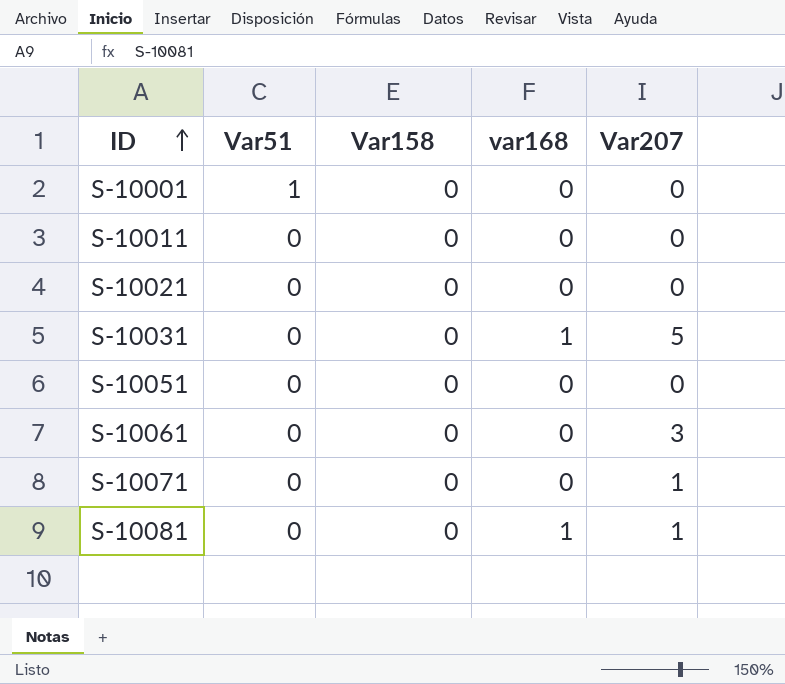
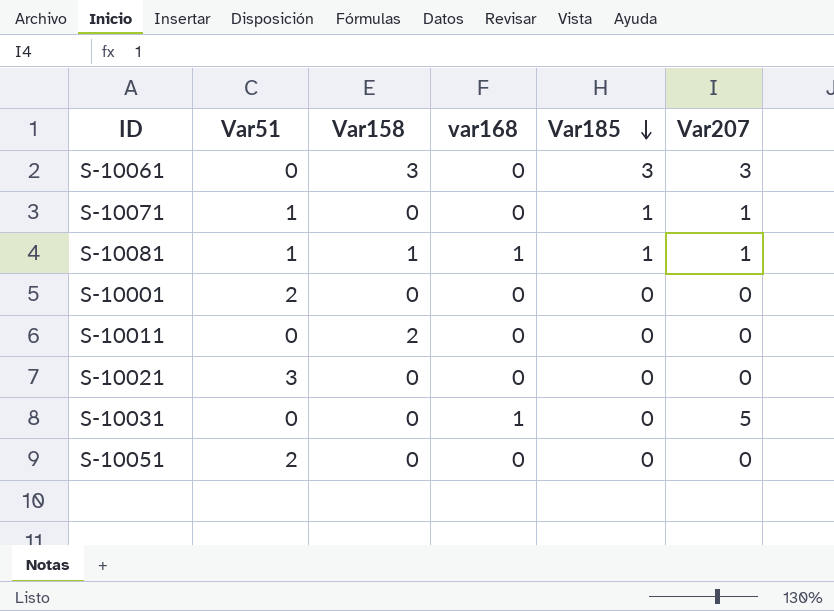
row order: ID ascending -> Var185 descending
column Var185 | position: none -> 5
S-10061 | Var158: 0 -> 3
S-10071 | Var51: 0 -> 1
S-10081 | Var51: 0 -> 1
S-10081 | Var158: 0 -> 1
S-10001 | Var51: 1 -> 2
S-10011 | Var158: 0 -> 2
S-10021 | Var51: 0 -> 3
S-10051 | Var51: 0 -> 2

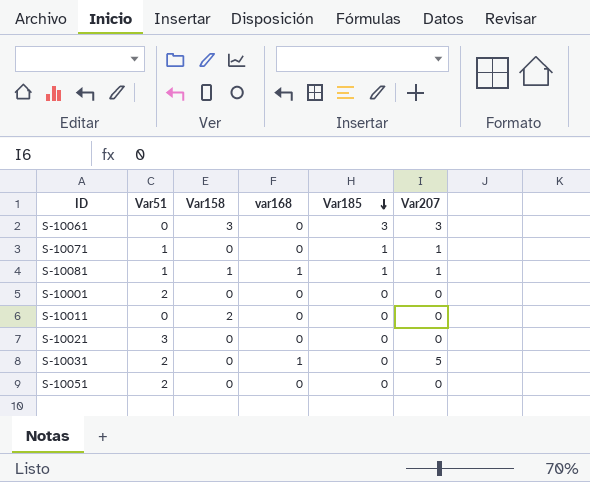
S-10031 | Var51: 0 -> 2

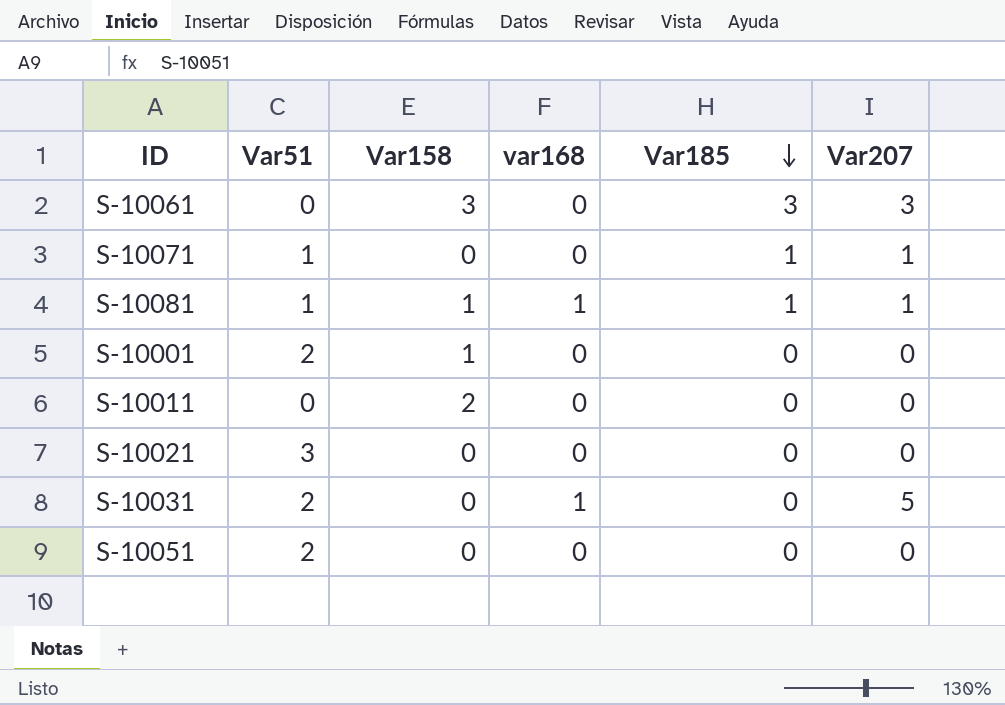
S-10001 | Var158: 0 -> 1

